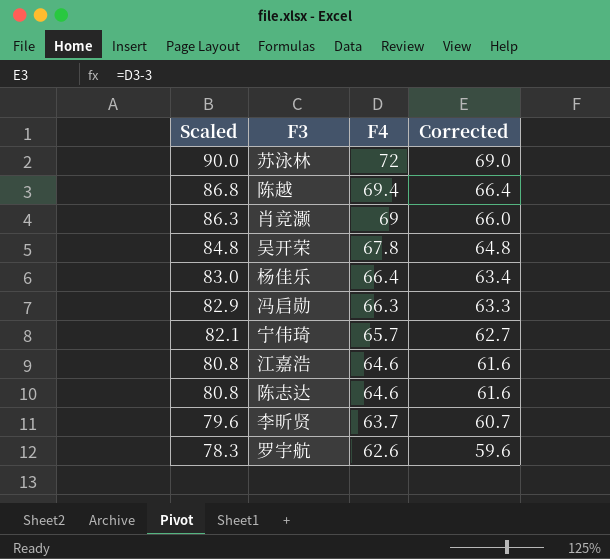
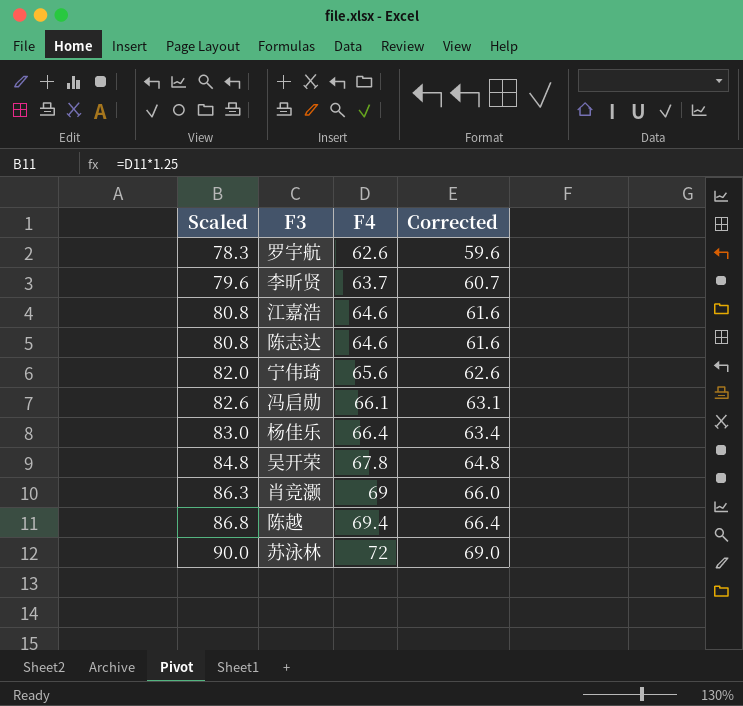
row order: Scaled descending -> Scaled ascending
宁伟琦 | Scaled: 82.1 -> 82.0
宁伟琦 | F4: 65.7 -> 65.6
宁伟琦 | Corrected: 62.7 -> 62.6
冯启勋 | Scaled: 82.9 -> 82.6
冯启勋 | F4: 66.3 -> 66.1
冯启勋 | Corrected: 63.3 -> 63.1

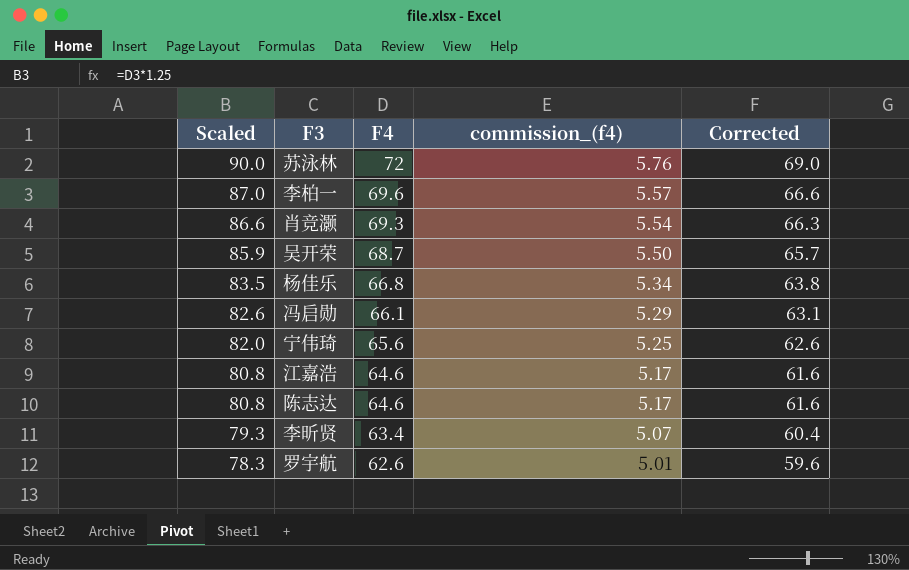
row order: Scaled ascending -> Scaled descending
column commission_(f4) | formula: none -> [F4] * 0.08
row 陈越: 86.8 | 69.4 | 66.4 -> none
row 李柏一: none -> 87.0 | 69.6 | 5.57 | 66.6
肖竞灏 | Scaled: 86.3 -> 86.6
肖竞灏 | F4: 69 -> 69.3
肖竞灏 | Corrected: 66.0 -> 66.3
吴开荣 | Scaled: 84.8 -> 85.9
吴开荣 | F4: 67.8 -> 68.7
吴开荣 | Corrected: 64.8 -> 65.7
杨佳乐 | Scaled: 83.0 -> 83.5
杨佳乐 | F4: 66.4 -> 66.8
杨佳乐 | Corrected: 63.4 -> 63.8
李昕贤 | Scaled: 79.6 -> 79.3
李昕贤 | F4: 63.7 -> 63.4
李昕贤 | Corrected: 60.7 -> 60.4

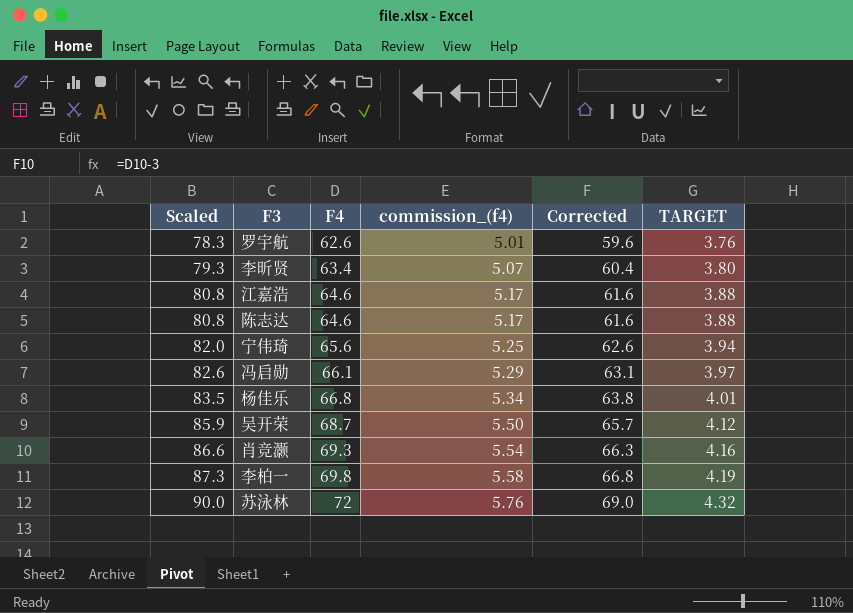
row order: Scaled descending -> Scaled ascending
column TARGET | formula: none -> [F4] * 0.06
李柏一 | Scaled: 87.0 -> 87.3
李柏一 | F4: 69.6 -> 69.8
李柏一 | commission_(f4): 5.57 -> 5.58
李柏一 | Corrected: 66.6 -> 66.8

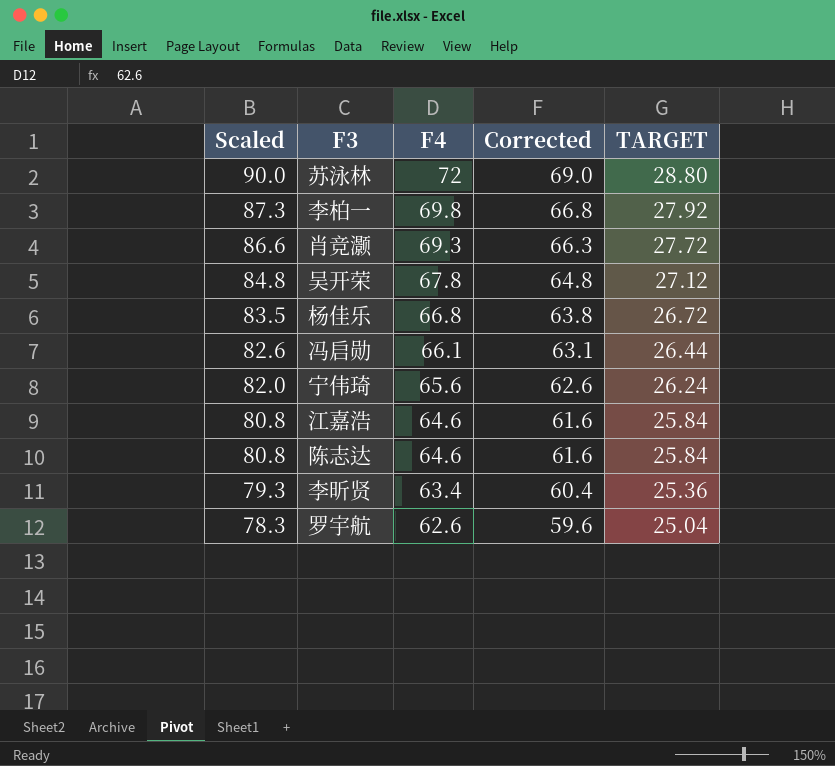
row order: Scaled ascending -> Scaled descending
column commission_(f4) | formula: [F4] * 0.08 -> none
column TARGET | formula: [F4] * 0.06 -> [F4] * 0.4
吴开荣 | Scaled: 85.9 -> 84.8
吴开荣 | F4: 68.7 -> 67.8
吴开荣 | Corrected: 65.7 -> 64.8

